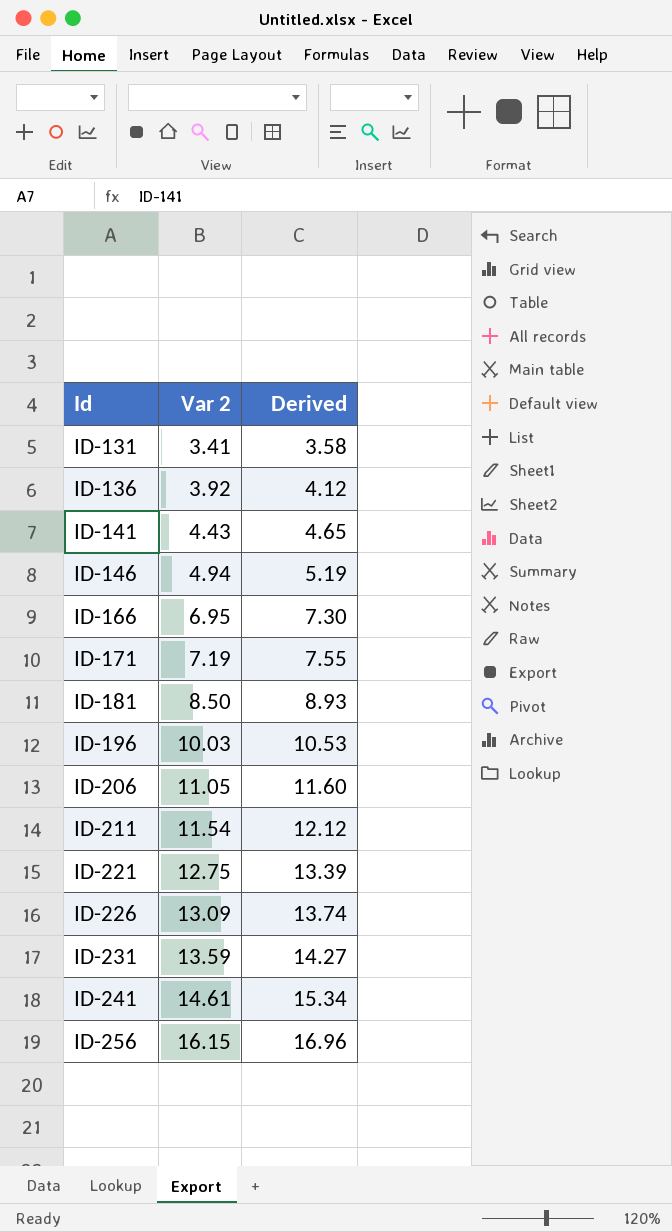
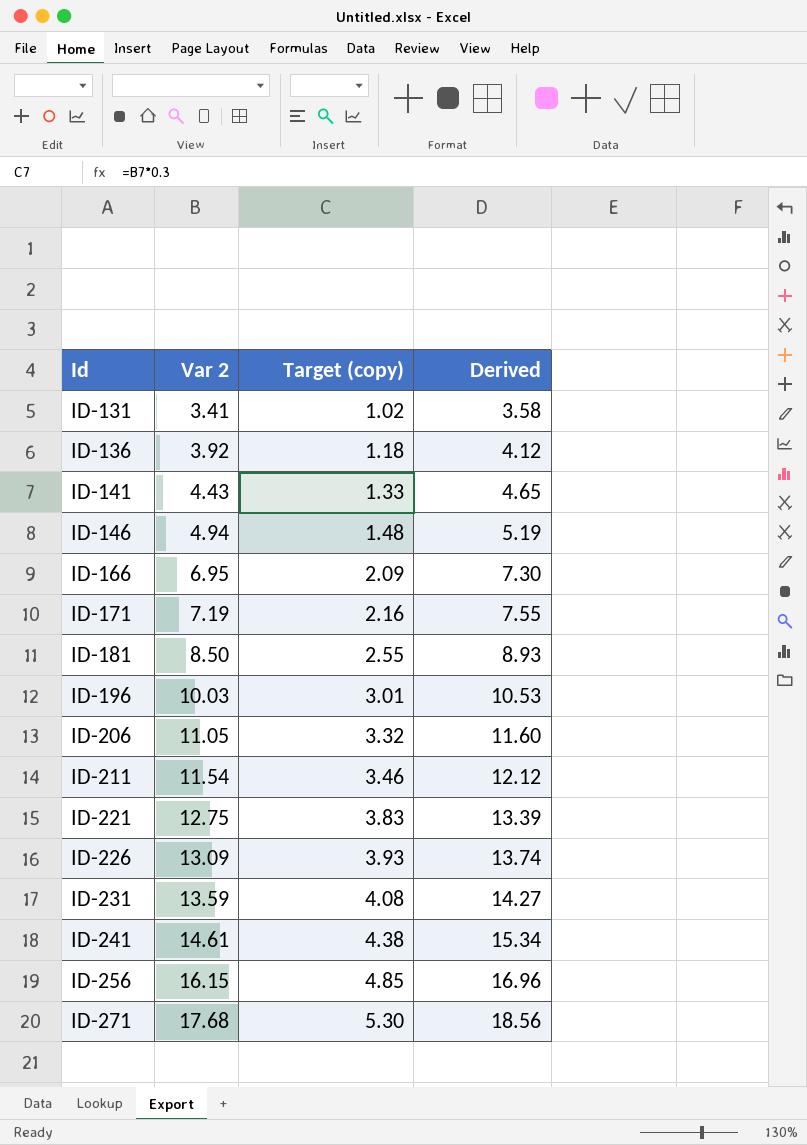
column Target (copy) | formula: none -> [Var 2] * 0.3
row ID-271: none -> 17.68 | 5.30 | 18.56

